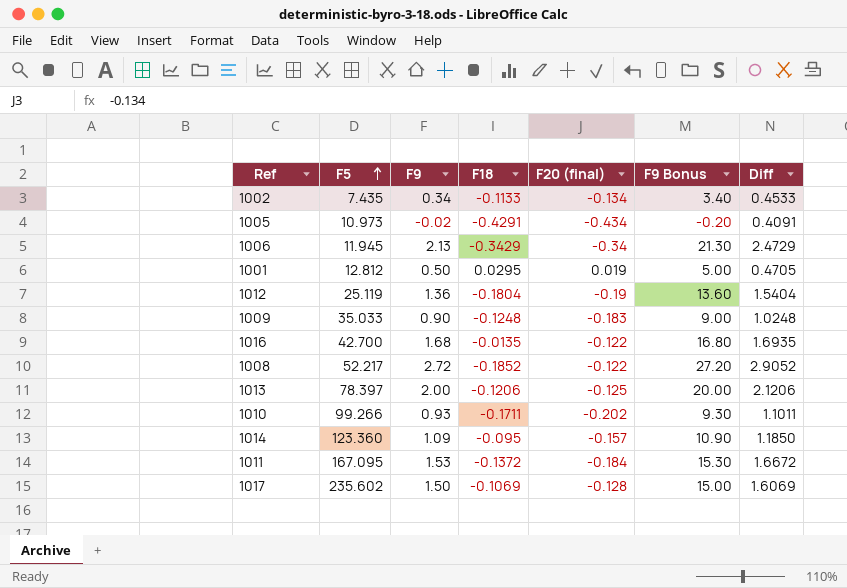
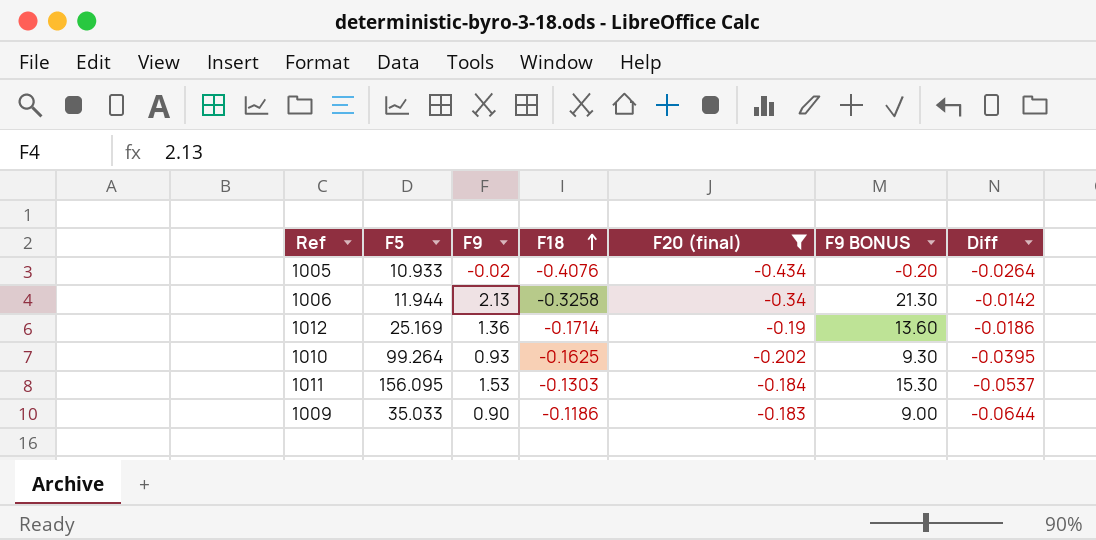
filter: none -> F20 (final) <= -0.183
row order: F5 ascending -> F18 ascending
column name: F9 Bonus -> F9 BONUS
column Diff | formula: [F9] - [F18] -> [F20 (final)] - [F18]
1005 | F5: 10.973 -> 10.933
1005 | F18: -0.4291 -> -0.4076
1006 | F5: 11.945 -> 11.944
1006 | F18: -0.3429 -> -0.3258
1012 | F5: 25.119 -> 25.169
1012 | F18: -0.1804 -> -0.1714
1010 | F5: 99.266 -> 99.264
1010 | F18: -0.1711 -> -0.1625
1011 | F5: 167.095 -> 156.095
1011 | F18: -0.1372 -> -0.1303
1009 | F18: -0.1248 -> -0.1186

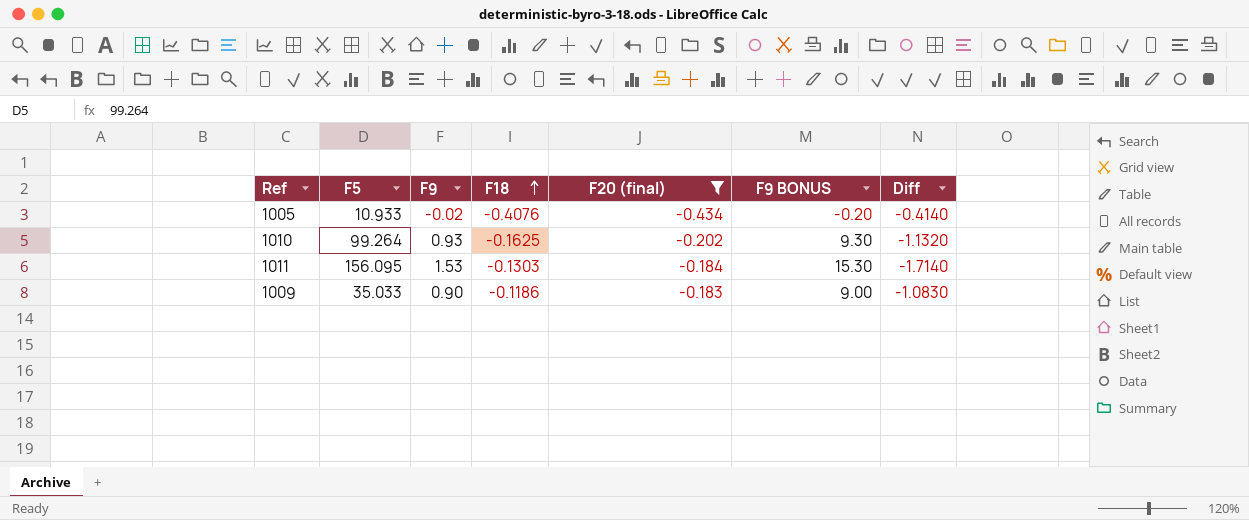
column Diff | formula: [F20 (final)] - [F18] -> [F20 (final)] - [F9]
row 1006: 11.944 | 2.13 | -0.3258 | -0.34 | 21.30 | -0.0142 -> none
row 1012: 25.169 | 1.36 | -0.1714 | -0.19 | 13.60 | -0.0186 -> none

